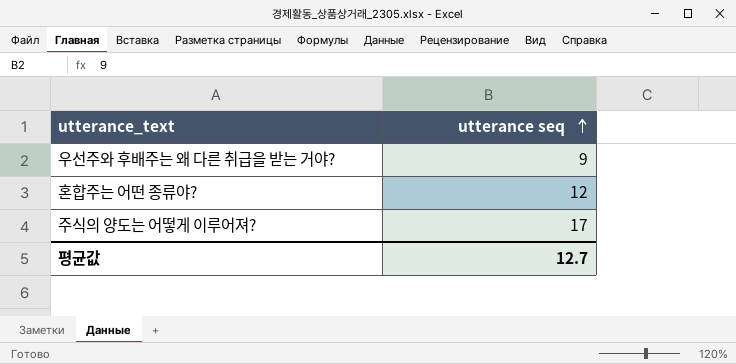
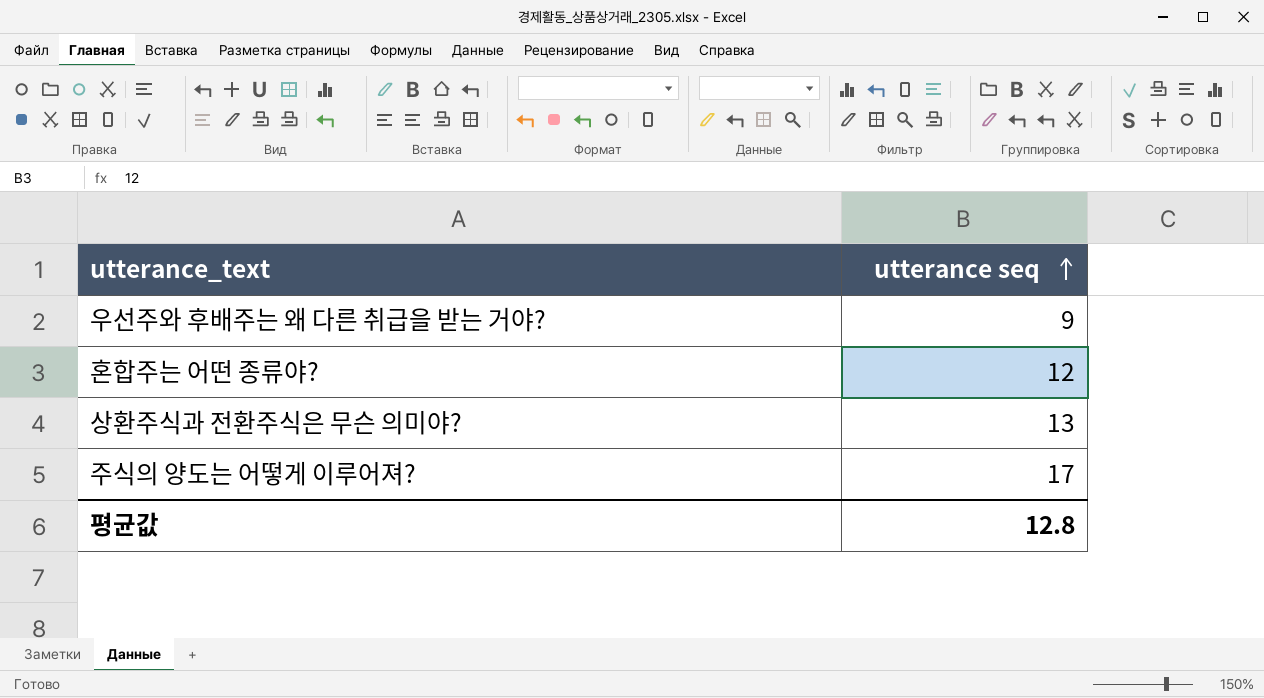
row 상환주식과 전환주식은 무슨 의미야?: none -> 13
평균값 | utterance seq: 12.7 -> 12.8

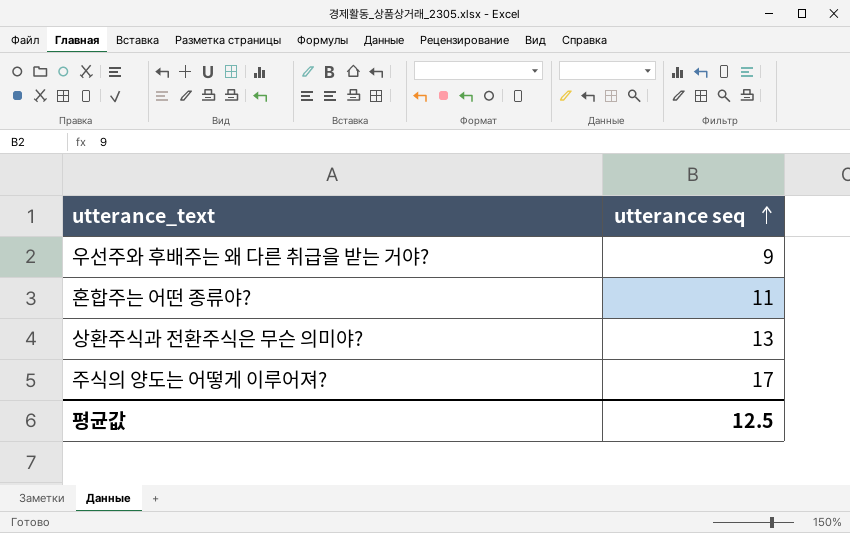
혼합주는 어떤 종류야? | utterance seq: 12 -> 11
평균값 | utterance seq: 12.8 -> 12.5

